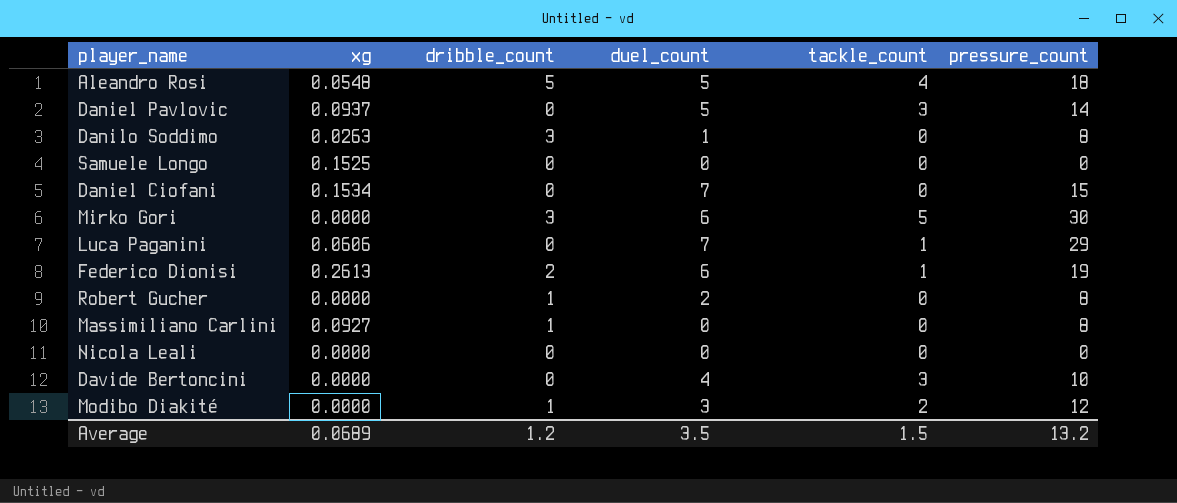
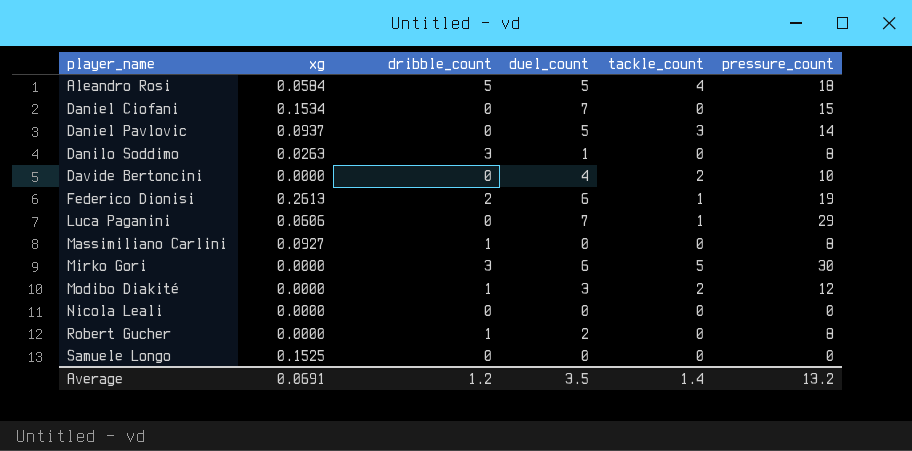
row order: none -> player_name ascending
Aleandro Rosi | xg: 0.0548 -> 0.0584
Davide Bertoncini | tackle_count: 3 -> 2
Average | xg: 0.0689 -> 0.0691
Average | tackle_count: 1.5 -> 1.4

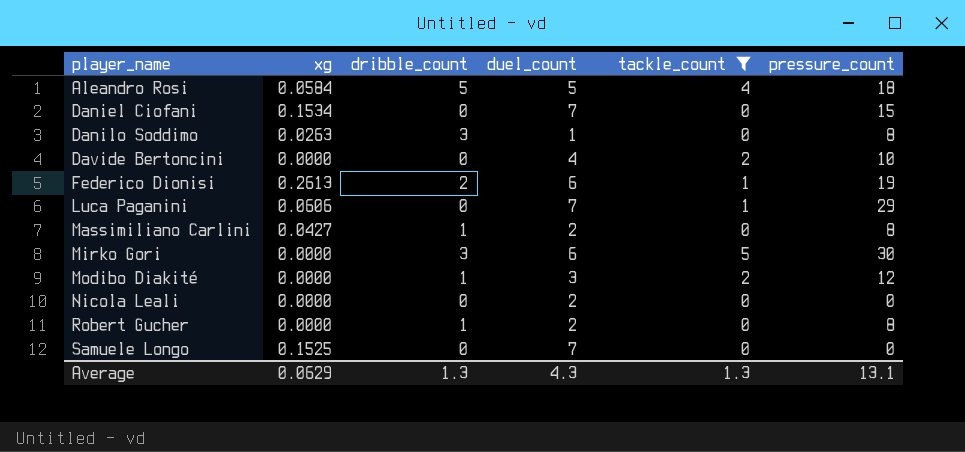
filter: none -> tackle_count != 3
Massimiliano Carlini | xg: 0.0927 -> 0.0427
Massimiliano Carlini | duel_count: 0 -> 2
Nicola Leali | duel_count: 0 -> 2
Samuele Longo | duel_count: 0 -> 7
Average | xg: 0.0691 -> 0.0629
Average | dribble_count: 1.2 -> 1.3
Average | duel_count: 3.5 -> 4.3
Average | tackle_count: 1.4 -> 1.3
Average | pressure_count: 13.2 -> 13.1

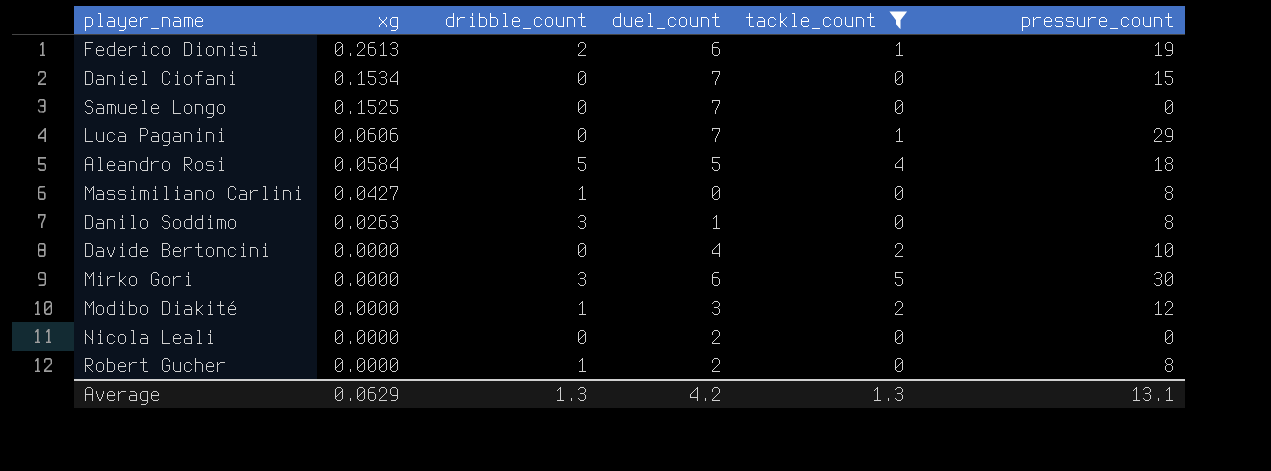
row order: player_name ascending -> xg descending
Massimiliano Carlini | duel_count: 2 -> 0
Average | duel_count: 4.3 -> 4.2

